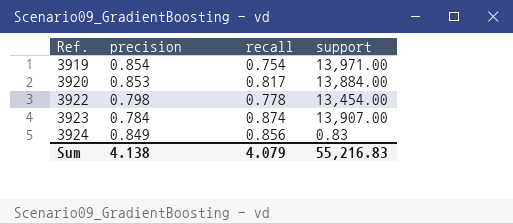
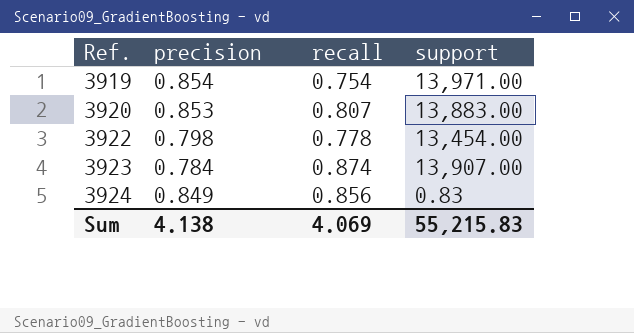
3920 | recall: 0.817 -> 0.807
3920 | support: 13,884.00 -> 13,883.00
Sum | recall: 4.079 -> 4.069
Sum | support: 55,216.83 -> 55,215.83

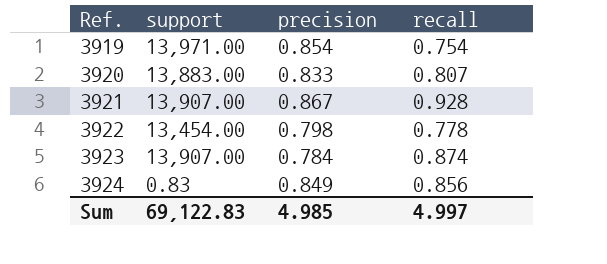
column support | position: 4 -> 2
3920 | precision: 0.853 -> 0.833
row 3921: none -> 13,907.00 | 0.867 | 0.928
Sum | support: 55,215.83 -> 69,122.83
Sum | precision: 4.138 -> 4.985
Sum | recall: 4.069 -> 4.997

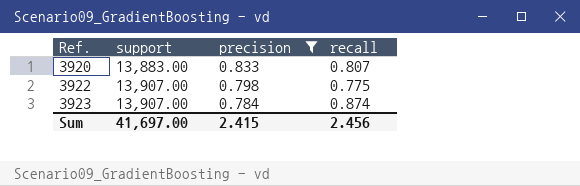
filter: none -> precision <= 0.833
3922 | support: 13,454.00 -> 13,907.00
3922 | recall: 0.778 -> 0.775
Sum | support: 69,122.83 -> 41,697.00
Sum | precision: 4.985 -> 2.415
Sum | recall: 4.997 -> 2.456

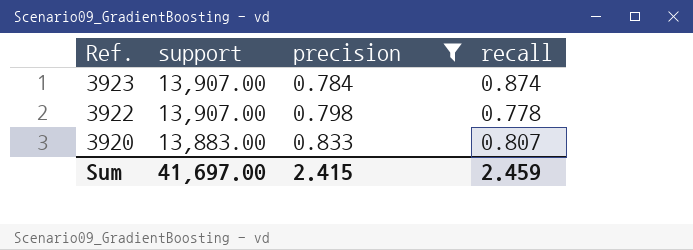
row order: Ref. ascending -> Ref. descending
3922 | recall: 0.775 -> 0.778
Sum | recall: 2.456 -> 2.459

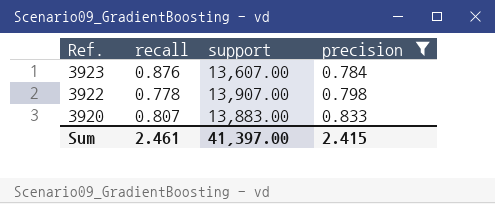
column recall | position: 4 -> 2
3923 | recall: 0.874 -> 0.876
3923 | support: 13,907.00 -> 13,607.00
Sum | recall: 2.459 -> 2.461
Sum | support: 41,697.00 -> 41,397.00

